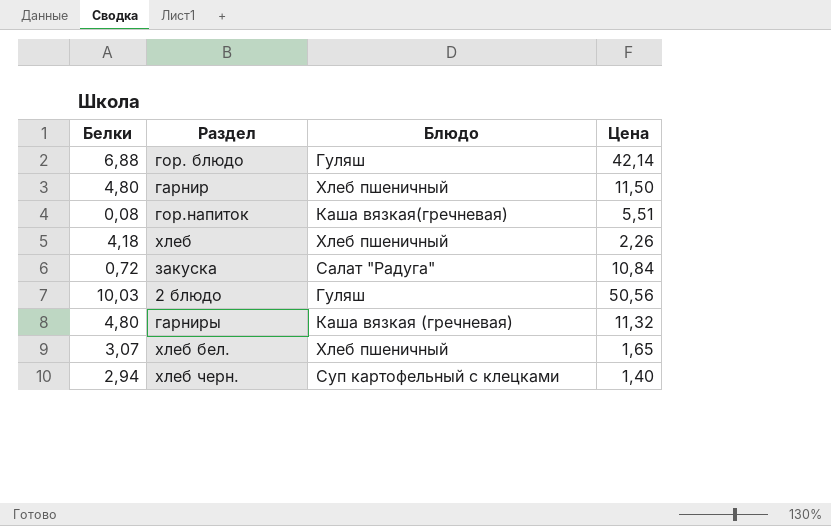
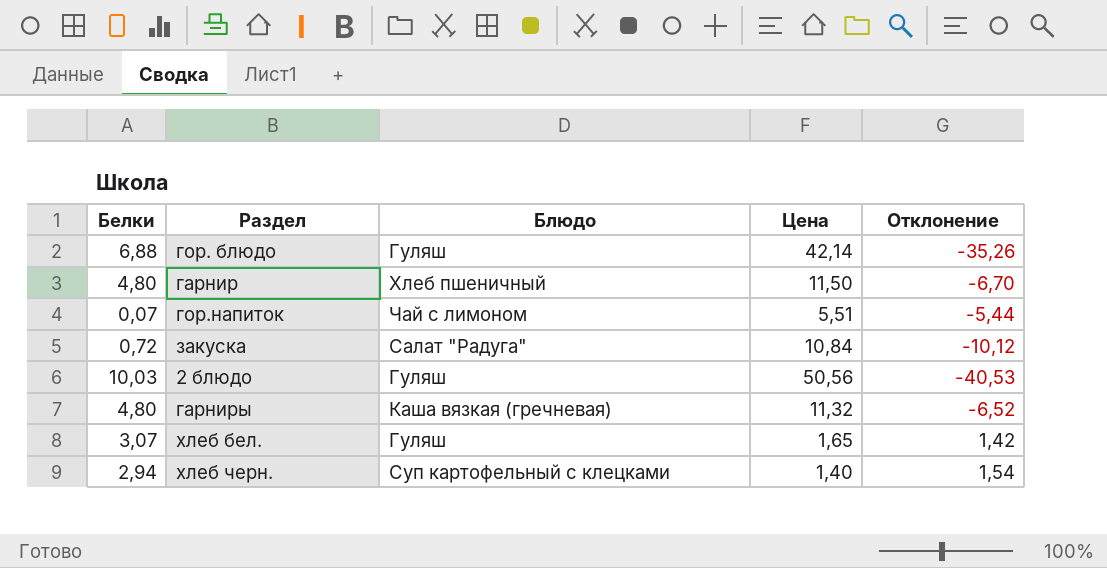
column Отклонение | formula: none -> [Белки] - [Цена]
row хлеб: 4,18 | Хлеб пшеничный | 2,26 -> none
гор.напиток | Белки: 0,08 -> 0,07
гор.напиток | Блюдо: Каша вязкая(гречневая) -> Чай с лимоном
хлеб бел. | Блюдо: Хлеб пшеничный -> Гуляш

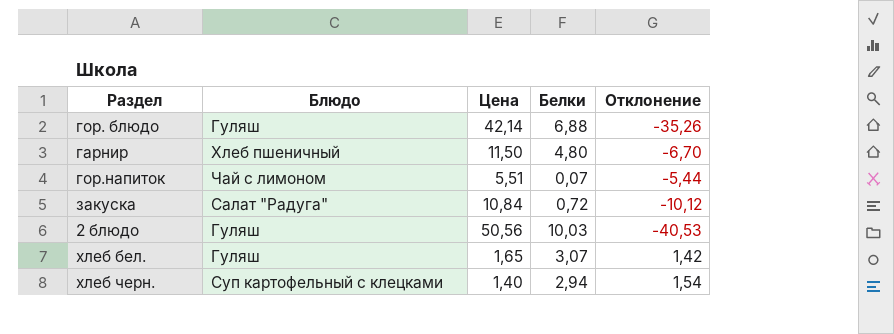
column Белки | position: 1 -> 4
row гарниры: 4,80 | Каша вязкая (гречневая) | 11,32 | -6,52 -> none

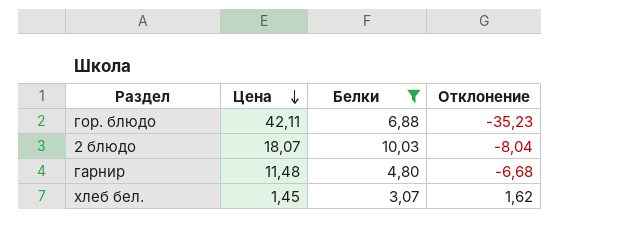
filter: none -> Белки >= 3,07
row order: none -> Цена descending
column Блюдо | position: 2 -> none
гор. блюдо | Цена: 42,14 -> 42,11
гор. блюдо | Отклонение: -35,26 -> -35,23
2 блюдо | Цена: 50,56 -> 18,07
2 блюдо | Отклонение: -40,53 -> -8,04
гарнир | Цена: 11,50 -> 11,48
гарнир | Отклонение: -6,70 -> -6,68
хлеб бел. | Цена: 1,65 -> 1,45
хлеб бел. | Отклонение: 1,42 -> 1,62

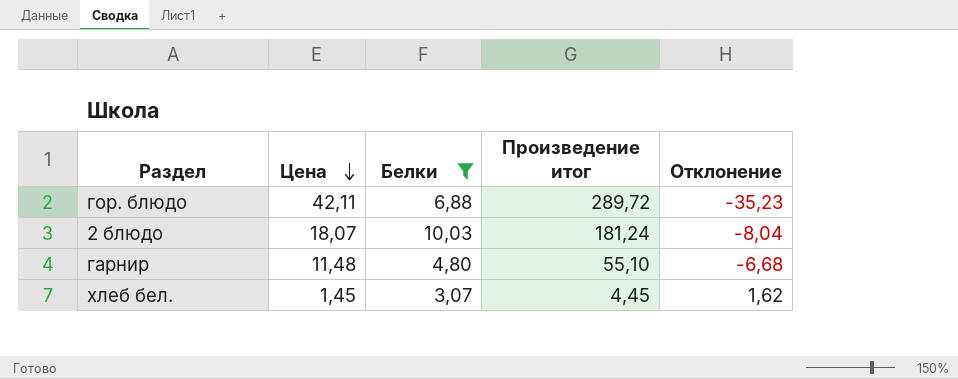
column Произведение итог | formula: none -> [Цена] * [Белки]

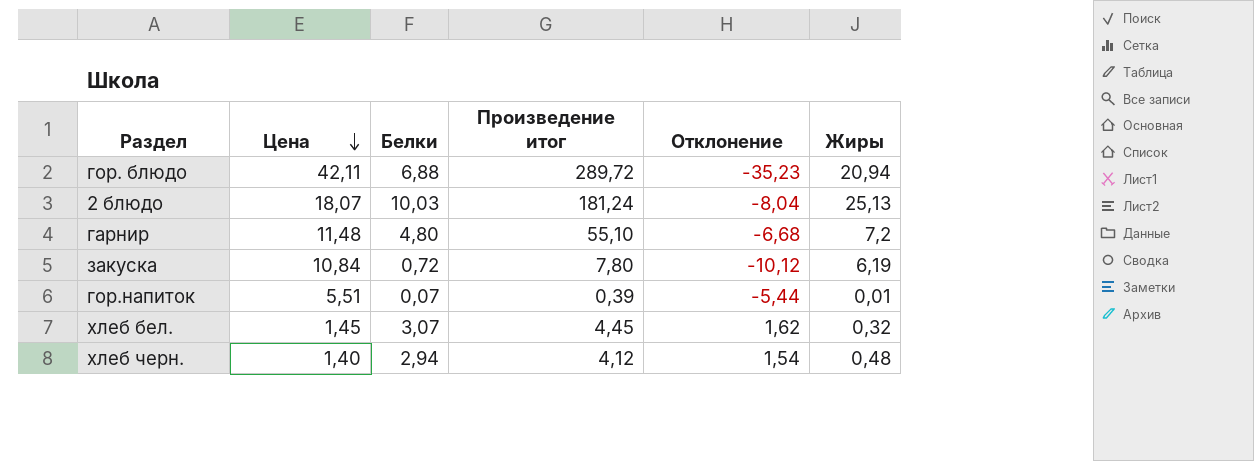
filter: Белки >= 3,07 -> none
column Жиры | position: none -> 6

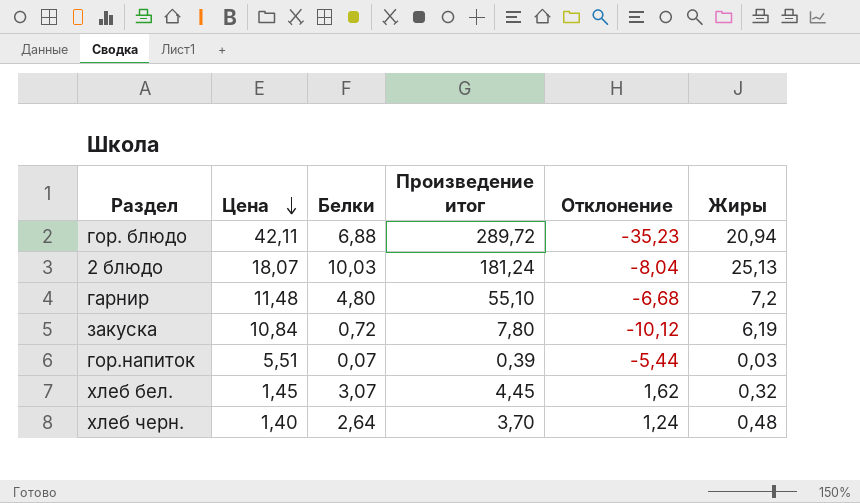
гор.напиток | Жиры: 0,01 -> 0,03
хлеб черн. | Белки: 2,94 -> 2,64
хлеб черн. | Произведение итог: 4,12 -> 3,70
хлеб черн. | Отклонение: 1,54 -> 1,24

